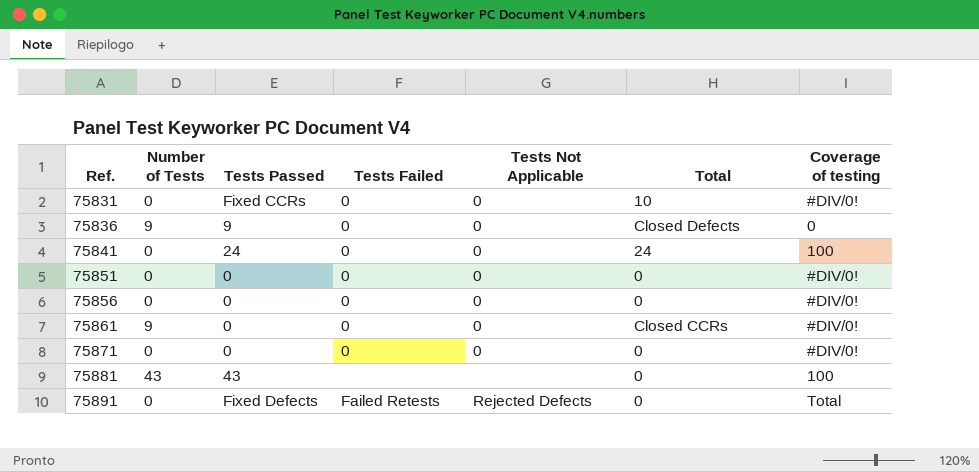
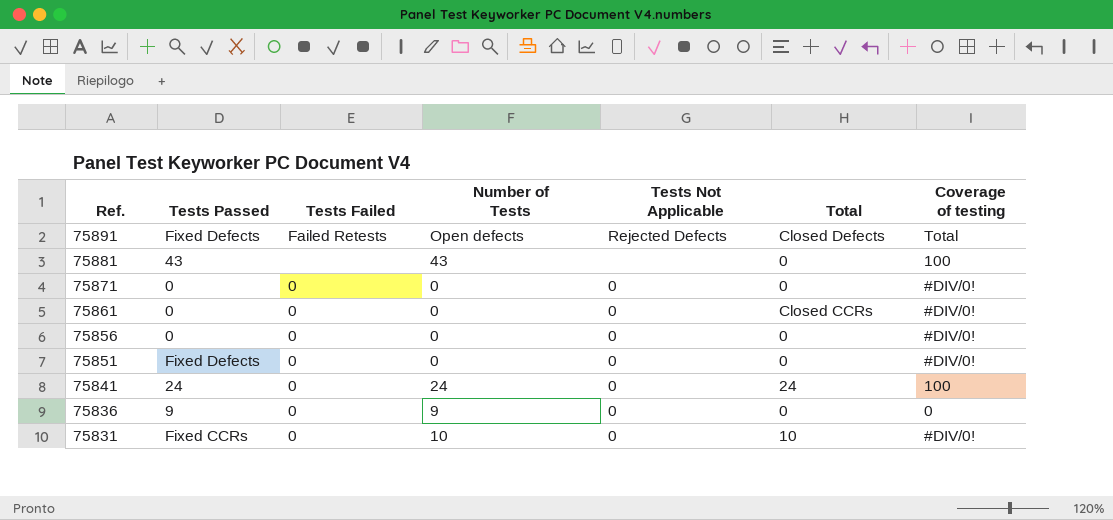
row order: Ref. ascending -> Ref. descending
column Number of Tests | position: 2 -> 4
75891 | Number of Tests: 0 -> Open defects
75891 | Total: 0 -> Closed Defects
75861 | Number of Tests: 9 -> 0
75851 | Tests Passed: 0 -> Fixed Defects
75841 | Number of Tests: 0 -> 24
75836 | Total: Closed Defects -> 0
75831 | Number of Tests: 0 -> 10

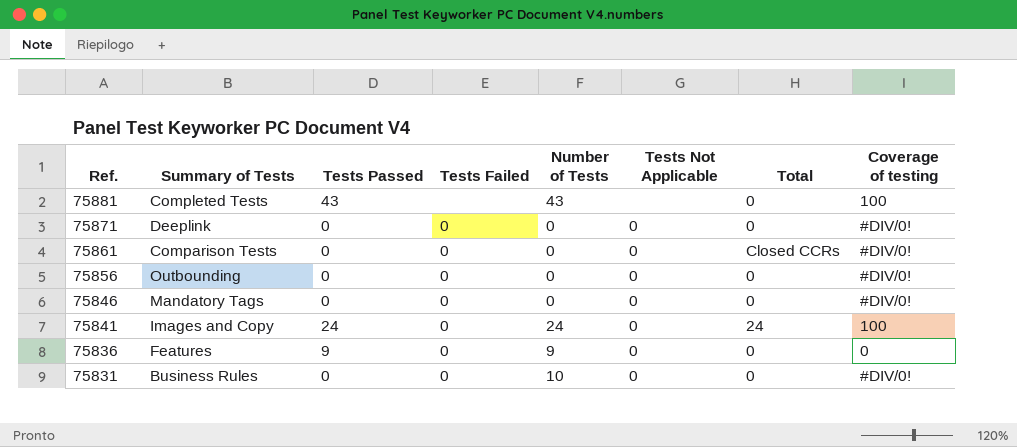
column Summary of Tests | position: none -> 2
row 75891: Fixed Defects | Failed Retests | Open defects | Rejected Defects | Closed Defects | Total -> none
row 75851: Fixed Defects | 0 | 0 | 0 | 0 | #DIV/0! -> none
row 75846: none -> Mandatory Tags | 0 | 0 | 0 | 0 | 0 | #DIV/0!
75831 | Tests Passed: Fixed CCRs -> 0
75831 | Total: 10 -> 0

